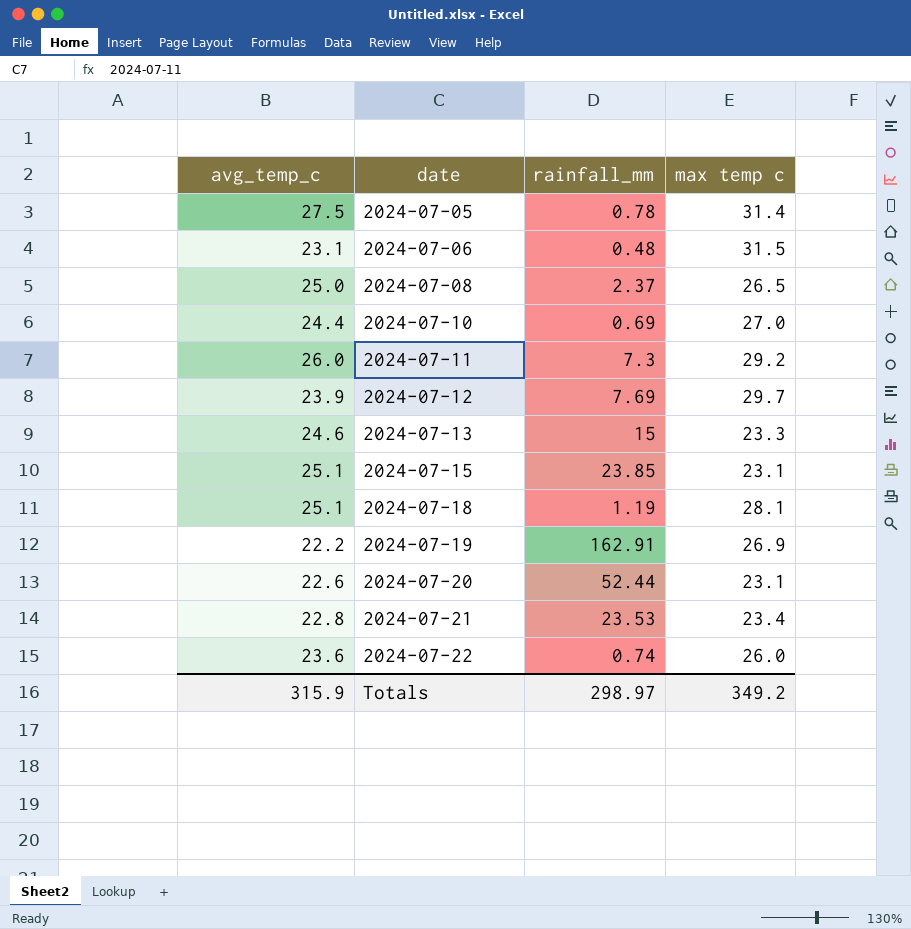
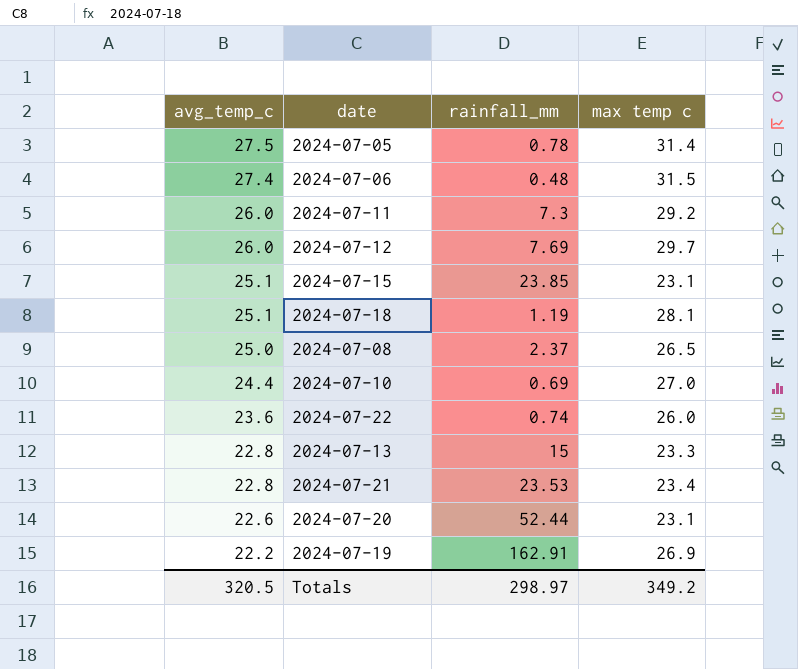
row order: date ascending -> avg_temp_c descending
2024-07-06 | avg_temp_c: 23.1 -> 27.4
2024-07-12 | avg_temp_c: 23.9 -> 26.0
2024-07-13 | avg_temp_c: 24.6 -> 22.8
Totals | avg_temp_c: 315.9 -> 320.5

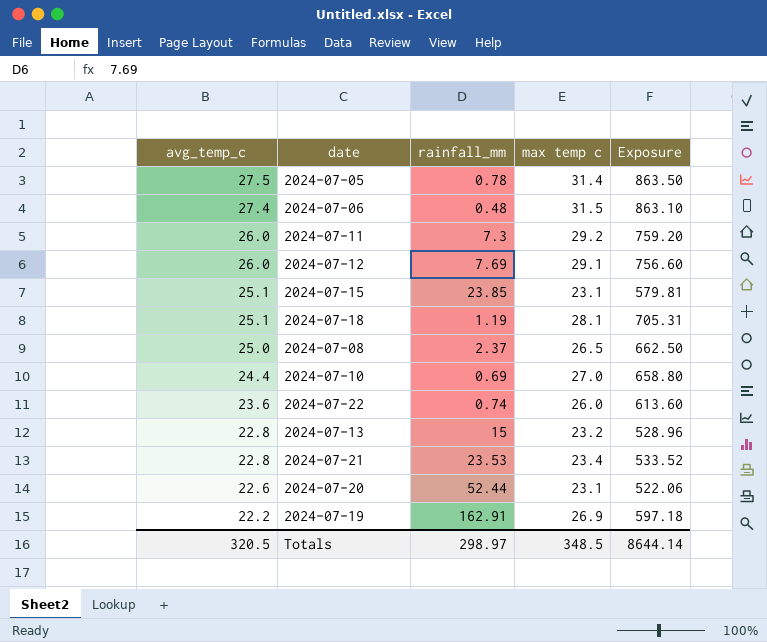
column Exposure | formula: none -> [avg_temp_c] * [max temp c]
2024-07-12 | max temp c: 29.7 -> 29.1
2024-07-13 | max temp c: 23.3 -> 23.2
Totals | max temp c: 349.2 -> 348.5

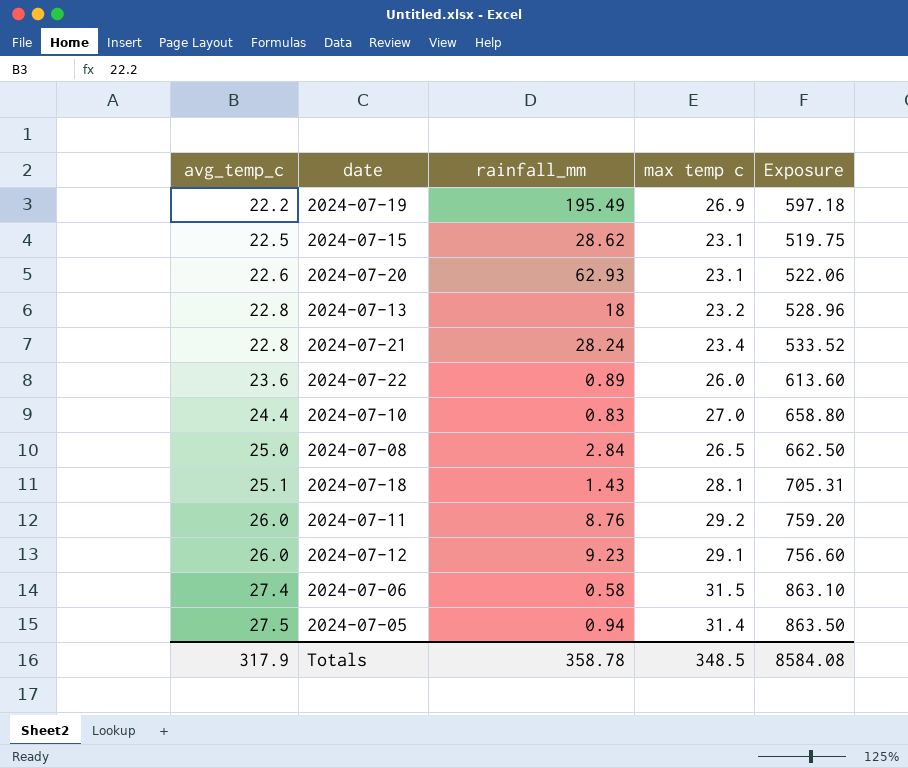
row order: avg_temp_c descending -> avg_temp_c ascending
2024-07-19 | rainfall_mm: 162.91 -> 195.49
2024-07-15 | avg_temp_c: 25.1 -> 22.5
2024-07-15 | rainfall_mm: 23.85 -> 28.62
2024-07-15 | Exposure: 579.81 -> 519.75
2024-07-20 | rainfall_mm: 52.44 -> 62.93
2024-07-13 | rainfall_mm: 15 -> 18
2024-07-21 | rainfall_mm: 23.53 -> 28.24
2024-07-22 | rainfall_mm: 0.74 -> 0.89
2024-07-10 | rainfall_mm: 0.69 -> 0.83
2024-07-08 | rainfall_mm: 2.37 -> 2.84
2024-07-18 | rainfall_mm: 1.19 -> 1.43
2024-07-11 | rainfall_mm: 7.3 -> 8.76
2024-07-12 | rainfall_mm: 7.69 -> 9.23
2024-07-06 | rainfall_mm: 0.48 -> 0.58
2024-07-05 | rainfall_mm: 0.78 -> 0.94
Totals | avg_temp_c: 320.5 -> 317.9
Totals | rainfall_mm: 298.97 -> 358.78
Totals | Exposure: 8644.14 -> 8584.08

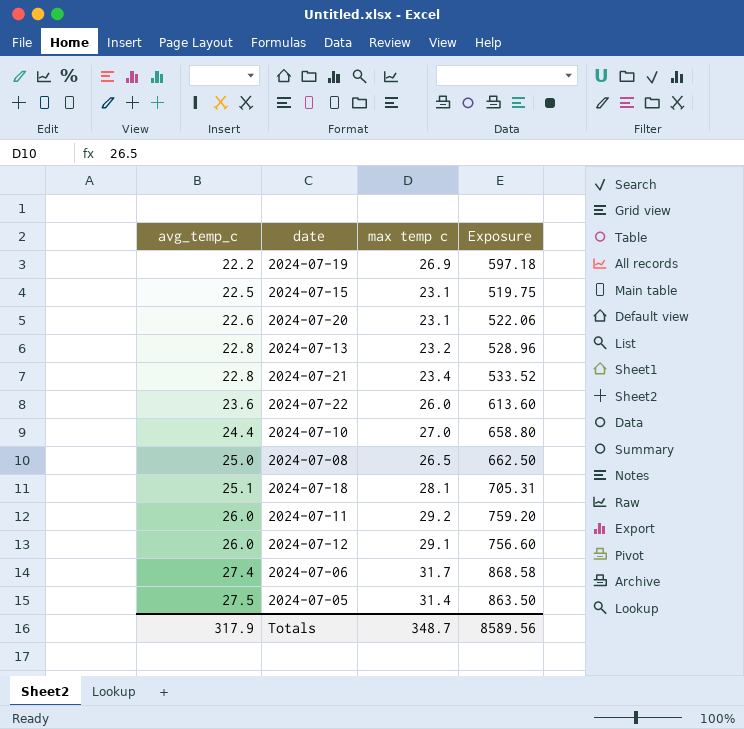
column rainfall_mm | position: 3 -> none
2024-07-06 | max temp c: 31.5 -> 31.7
2024-07-06 | Exposure: 863.10 -> 868.58
Totals | max temp c: 348.5 -> 348.7
Totals | Exposure: 8584.08 -> 8589.56

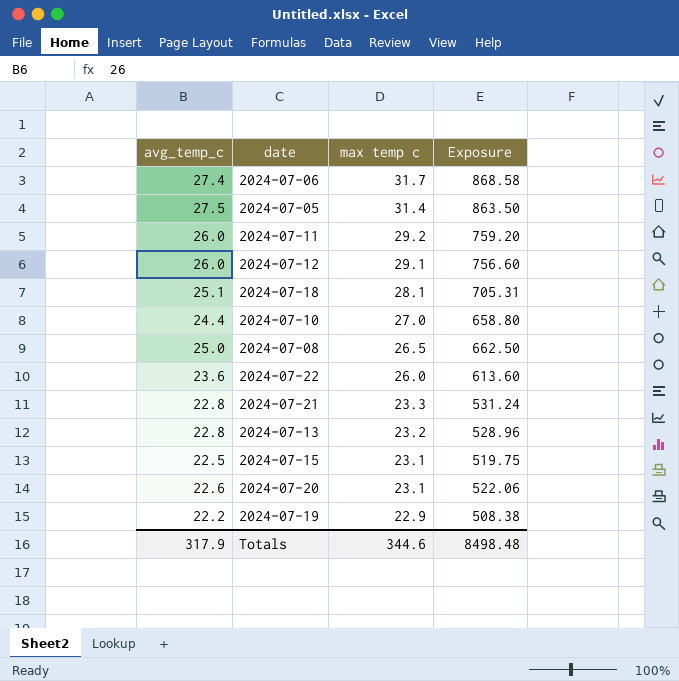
row order: avg_temp_c ascending -> max temp c descending
2024-07-21 | max temp c: 23.4 -> 23.3
2024-07-21 | Exposure: 533.52 -> 531.24
2024-07-19 | max temp c: 26.9 -> 22.9
2024-07-19 | Exposure: 597.18 -> 508.38
Totals | max temp c: 348.7 -> 344.6
Totals | Exposure: 8589.56 -> 8498.48

